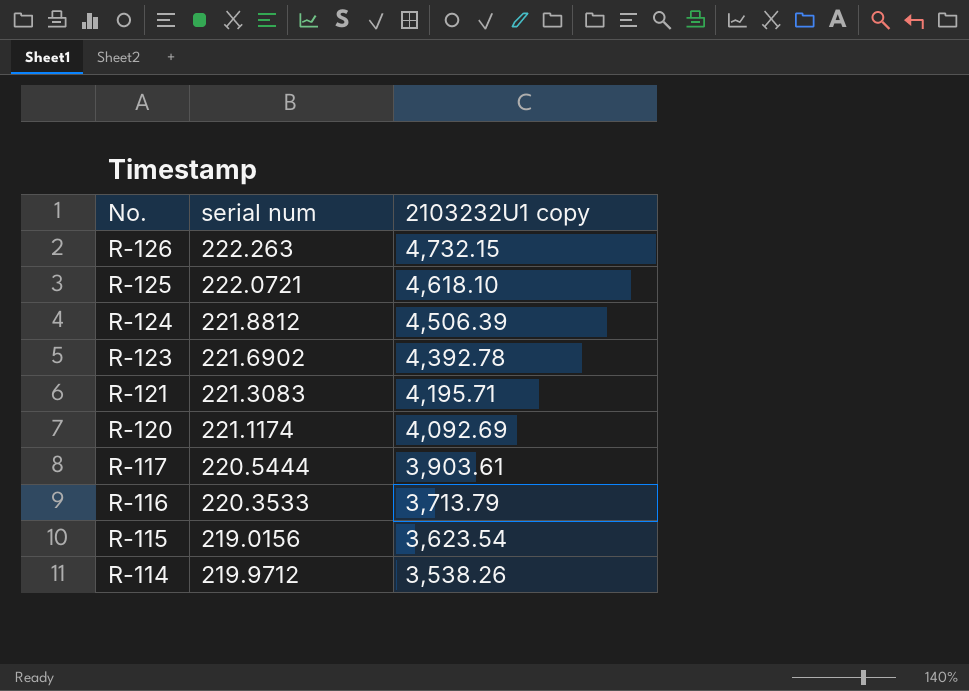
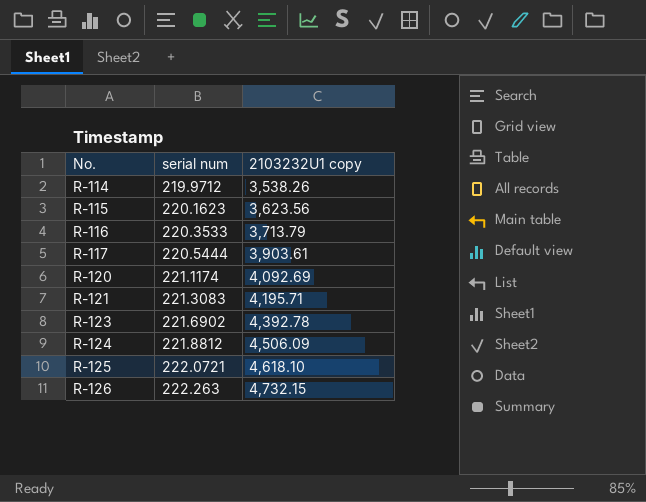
row order: No. descending -> No. ascending
R-115 | serial num: 219.0156 -> 220.1623
R-115 | 2103232U1 copy: 3,623.54 -> 3,623.56
R-124 | 2103232U1 copy: 4,506.39 -> 4,506.09

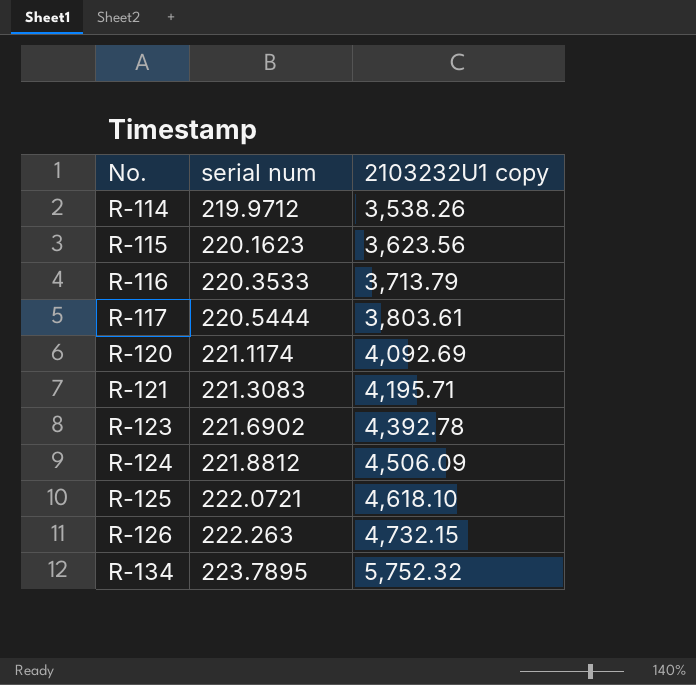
R-117 | 2103232U1 copy: 3,903.61 -> 3,803.61
row R-134: none -> 223.7895 | 5,752.32

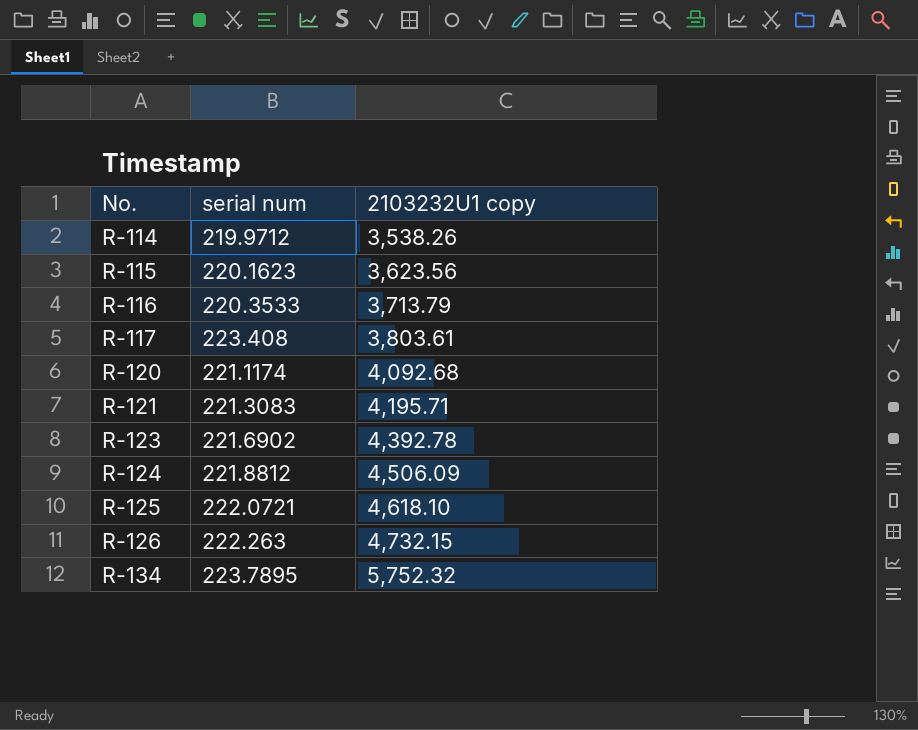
R-117 | serial num: 220.5444 -> 223.408
R-120 | 2103232U1 copy: 4,092.69 -> 4,092.68

